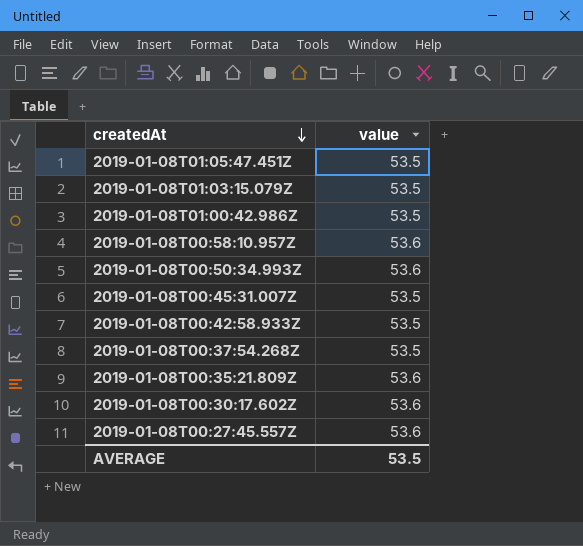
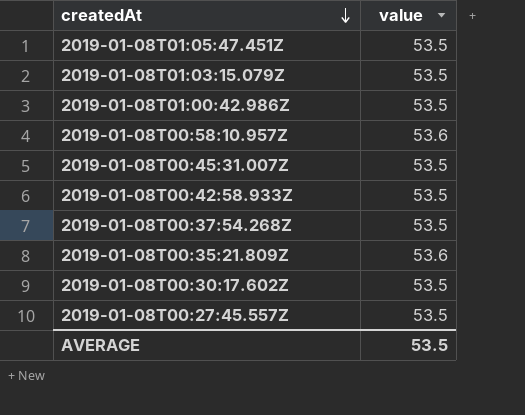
row 2019-01-08T00:50:34.993Z: 53.6 -> none
2019-01-08T00:30:17.602Z | value: 53.6 -> 53.5
2019-01-08T00:27:45.557Z | value: 53.6 -> 53.5

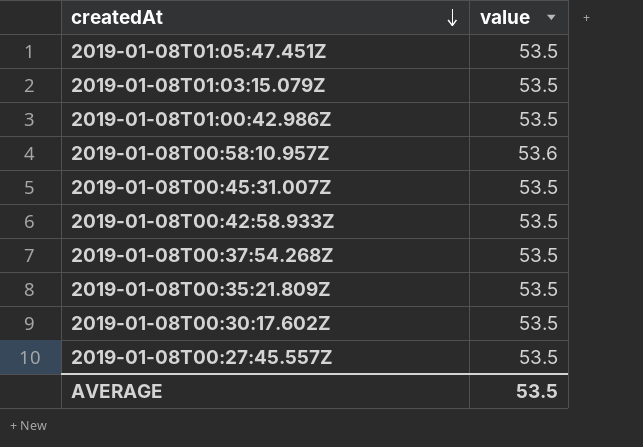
2019-01-08T00:35:21.809Z | value: 53.6 -> 53.5

